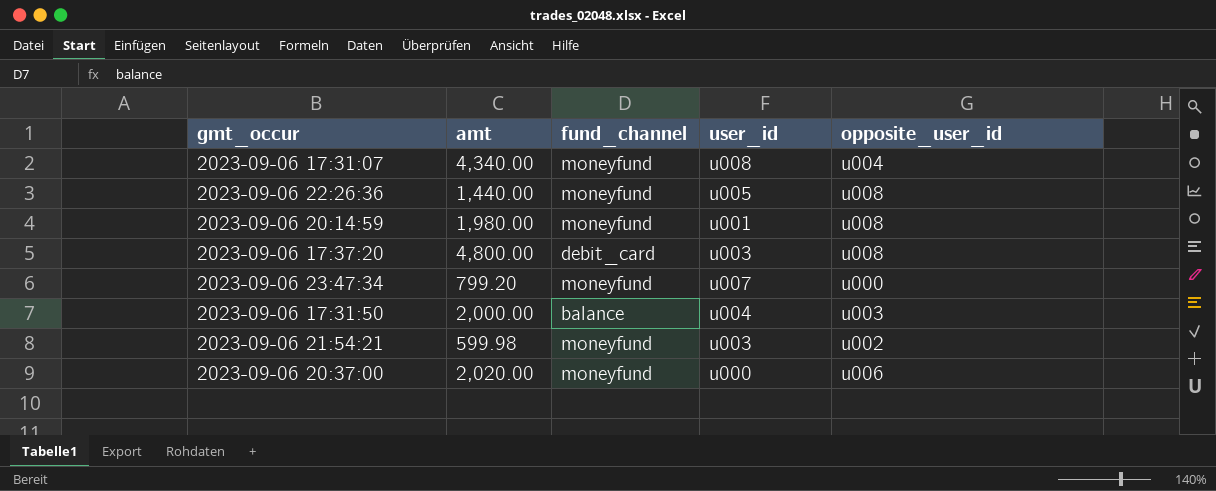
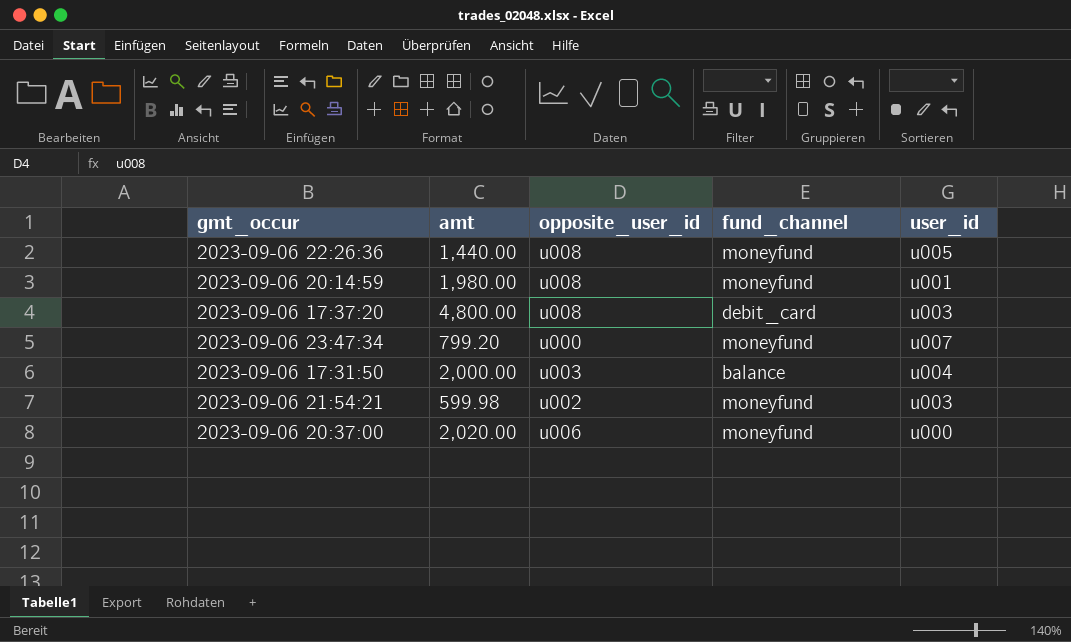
column opposite_user_id | position: 5 -> 3
row 2023-09-06 17:31:07: 4,340.00 | moneyfund | u008 | u004 -> none

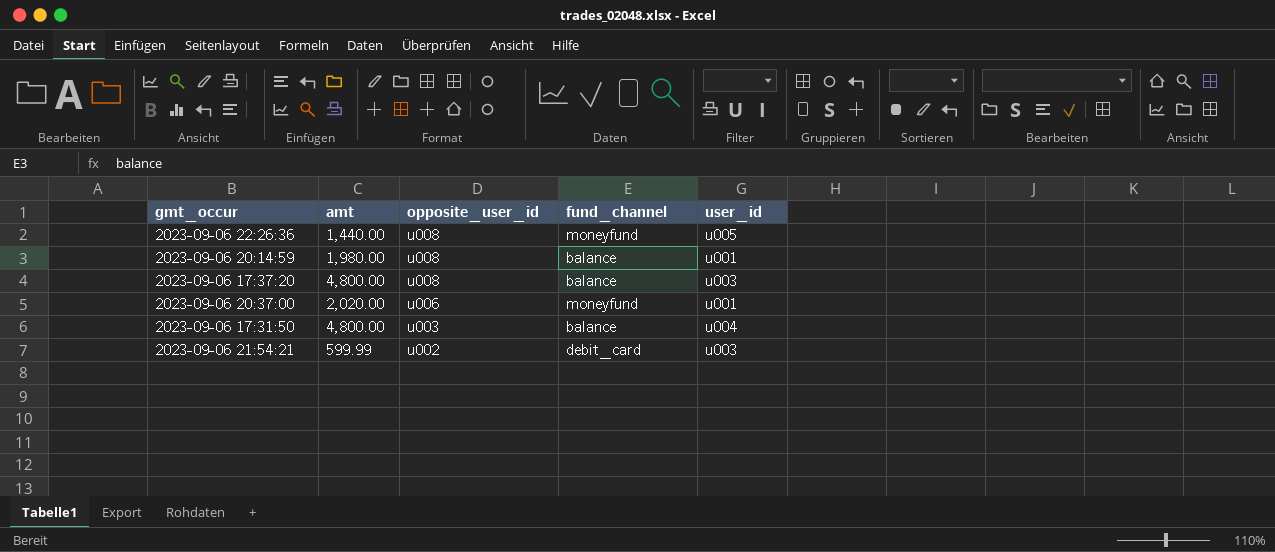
row order: none -> opposite_user_id descending
row 2023-09-06 23:47:34: 799.20 | u000 | moneyfund | u007 -> none
2023-09-06 20:14:59 | fund_channel: moneyfund -> balance
2023-09-06 17:37:20 | fund_channel: debit_card -> balance
2023-09-06 20:37:00 | user_id: u000 -> u001
2023-09-06 17:31:50 | amt: 2,000.00 -> 4,800.00
2023-09-06 21:54:21 | amt: 599.98 -> 599.99
2023-09-06 21:54:21 | fund_channel: moneyfund -> debit_card

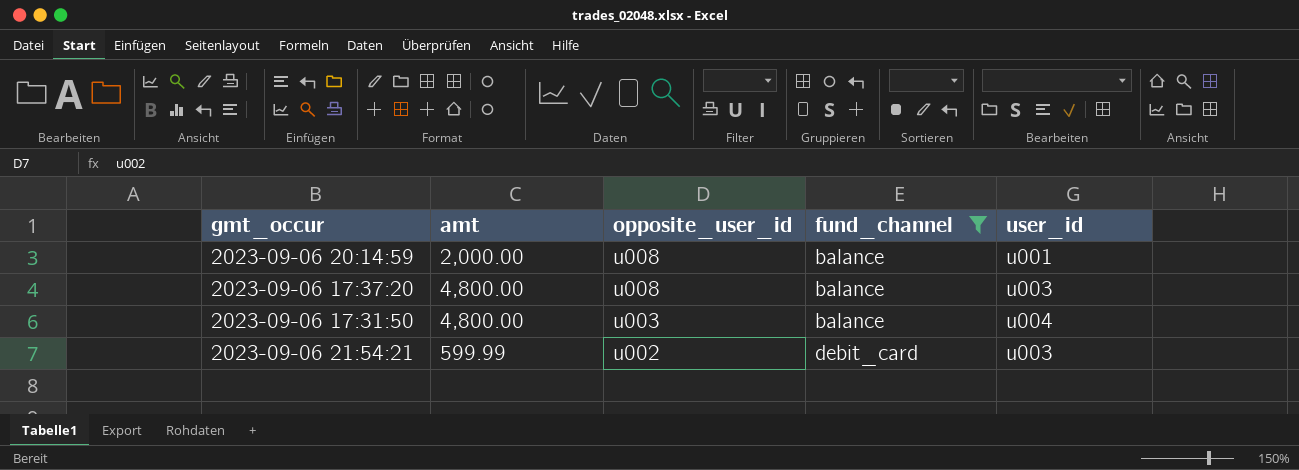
filter: none -> fund_channel != moneyfund
2023-09-06 20:14:59 | amt: 1,980.00 -> 2,000.00

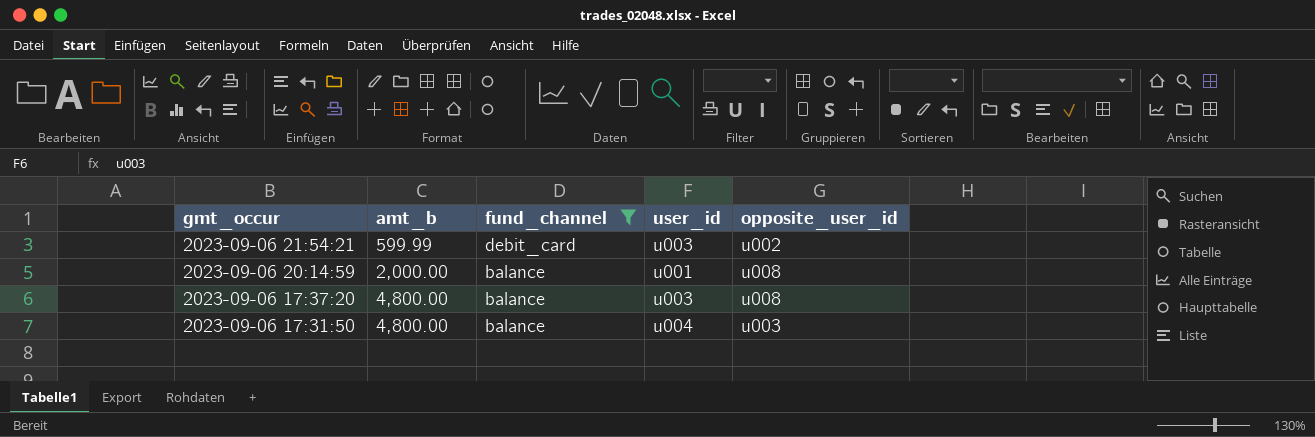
row order: opposite_user_id descending -> gmt_occur descending
column name: amt -> amt_b
column opposite_user_id | position: 3 -> 5

